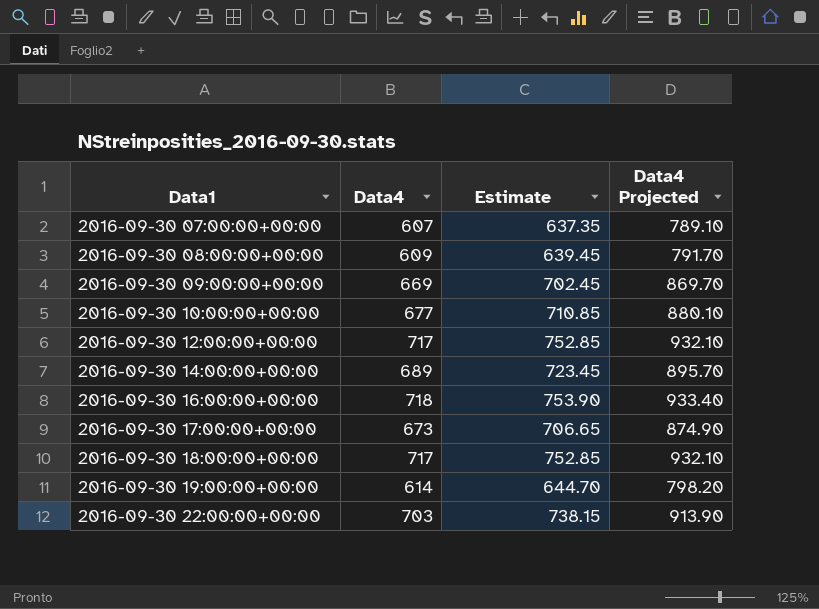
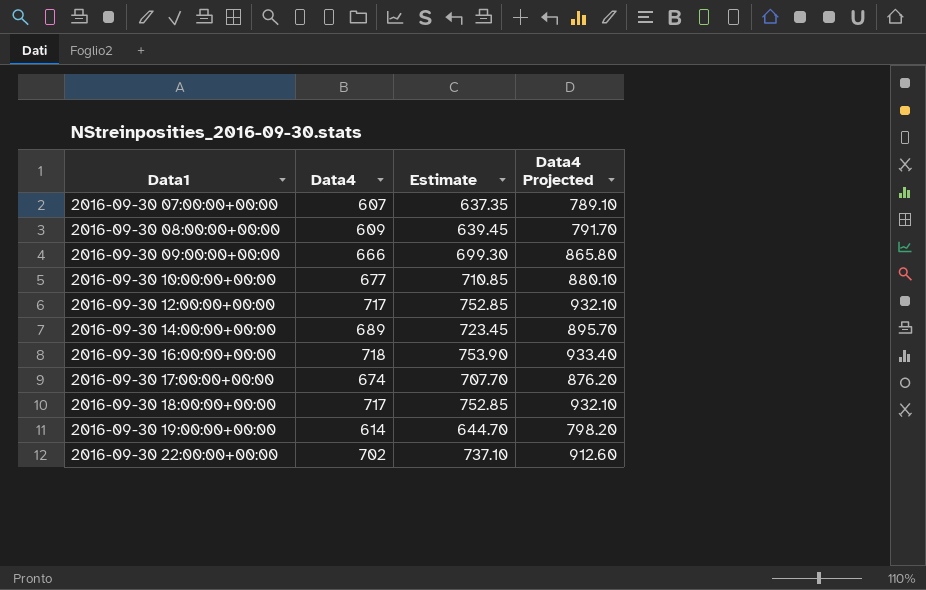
2016-09-30 09:00:00+00:00 | Data4: 669 -> 666
2016-09-30 09:00:00+00:00 | Estimate: 702.45 -> 699.30
2016-09-30 09:00:00+00:00 | Data4 Projected: 869.70 -> 865.80
2016-09-30 17:00:00+00:00 | Data4: 673 -> 674
2016-09-30 17:00:00+00:00 | Estimate: 706.65 -> 707.70
2016-09-30 17:00:00+00:00 | Data4 Projected: 874.90 -> 876.20
2016-09-30 22:00:00+00:00 | Data4: 703 -> 702
2016-09-30 22:00:00+00:00 | Estimate: 738.15 -> 737.10
2016-09-30 22:00:00+00:00 | Data4 Projected: 913.90 -> 912.60

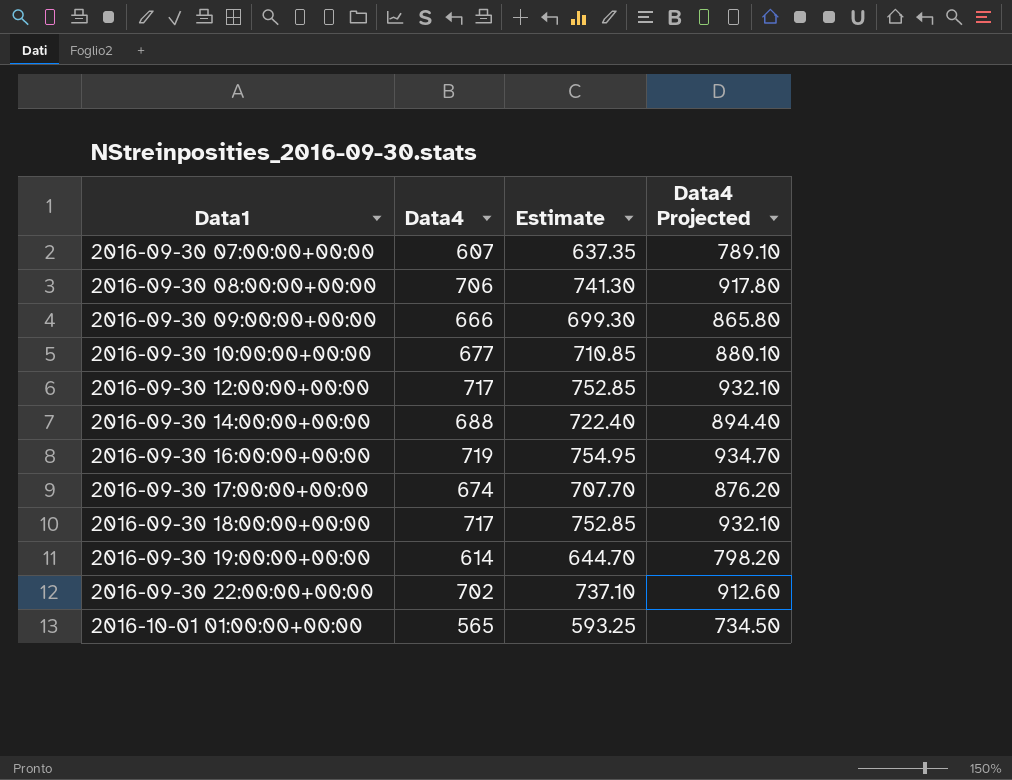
2016-09-30 08:00:00+00:00 | Data4: 609 -> 706
2016-09-30 08:00:00+00:00 | Estimate: 639.45 -> 741.30
2016-09-30 08:00:00+00:00 | Data4 Projected: 791.70 -> 917.80
2016-09-30 14:00:00+00:00 | Data4: 689 -> 688
2016-09-30 14:00:00+00:00 | Estimate: 723.45 -> 722.40
2016-09-30 14:00:00+00:00 | Data4 Projected: 895.70 -> 894.40
2016-09-30 16:00:00+00:00 | Data4: 718 -> 719
2016-09-30 16:00:00+00:00 | Estimate: 753.90 -> 754.95
2016-09-30 16:00:00+00:00 | Data4 Projected: 933.40 -> 934.70
row 2016-10-01 01:00:00+00:00: none -> 565 | 593.25 | 734.50

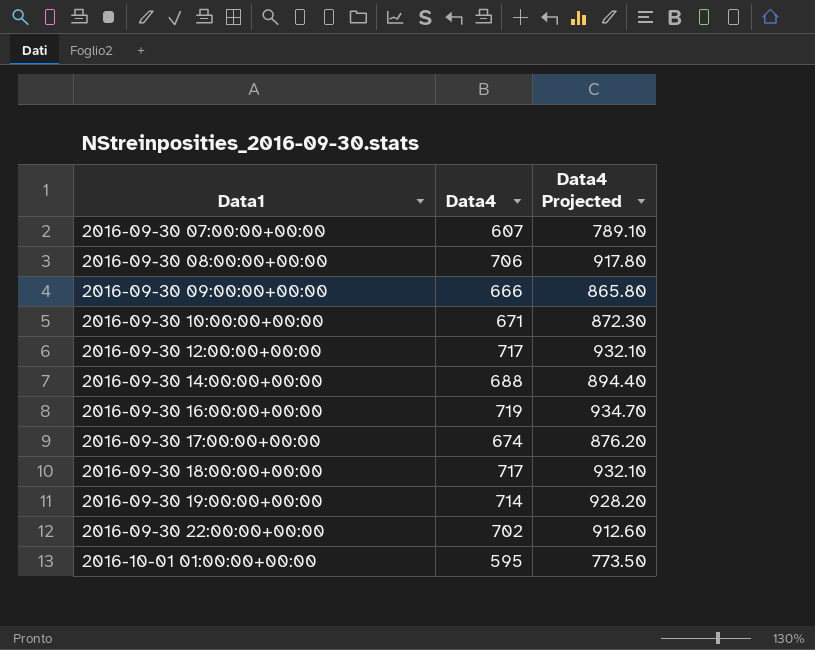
column Estimate | formula: [Data4] * 1.05 -> none
2016-09-30 10:00:00+00:00 | Data4: 677 -> 671
2016-09-30 10:00:00+00:00 | Data4 Projected: 880.10 -> 872.30
2016-09-30 19:00:00+00:00 | Data4: 614 -> 714
2016-09-30 19:00:00+00:00 | Data4 Projected: 798.20 -> 928.20
2016-10-01 01:00:00+00:00 | Data4: 565 -> 595
2016-10-01 01:00:00+00:00 | Data4 Projected: 734.50 -> 773.50

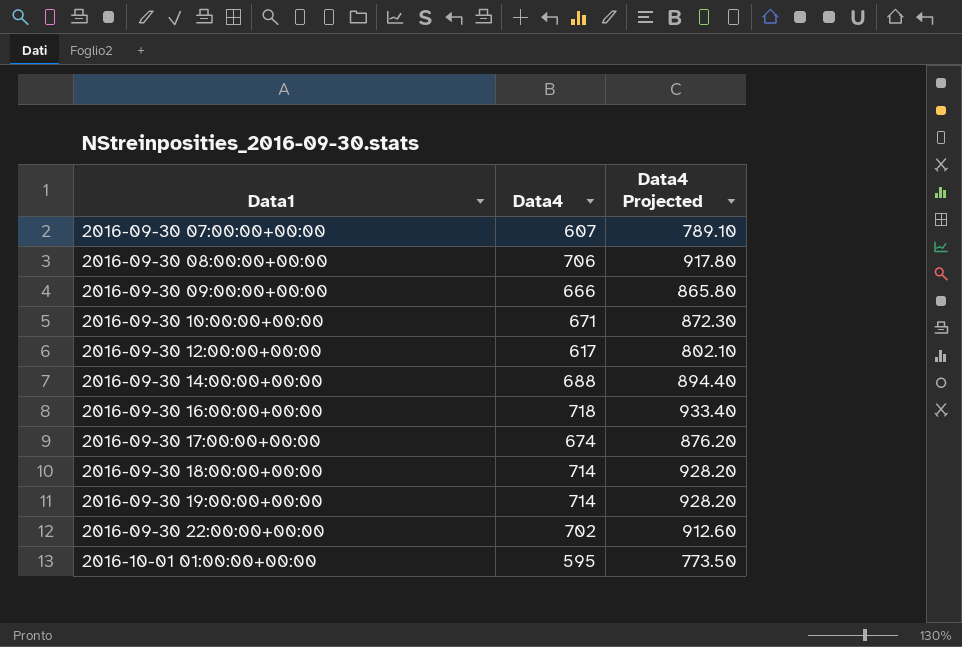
2016-09-30 12:00:00+00:00 | Data4: 717 -> 617
2016-09-30 12:00:00+00:00 | Data4 Projected: 932.10 -> 802.10
2016-09-30 16:00:00+00:00 | Data4: 719 -> 718
2016-09-30 16:00:00+00:00 | Data4 Projected: 934.70 -> 933.40
2016-09-30 18:00:00+00:00 | Data4: 717 -> 714
2016-09-30 18:00:00+00:00 | Data4 Projected: 932.10 -> 928.20

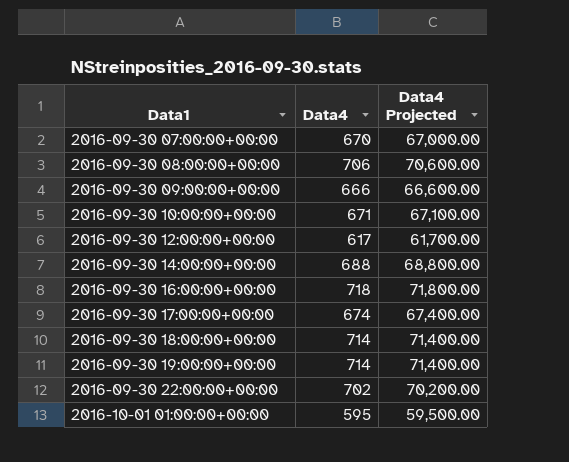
column Data4 Projected | formula: [Data4] * 1.3 -> [Data4] * 100
2016-09-30 07:00:00+00:00 | Data4: 607 -> 670

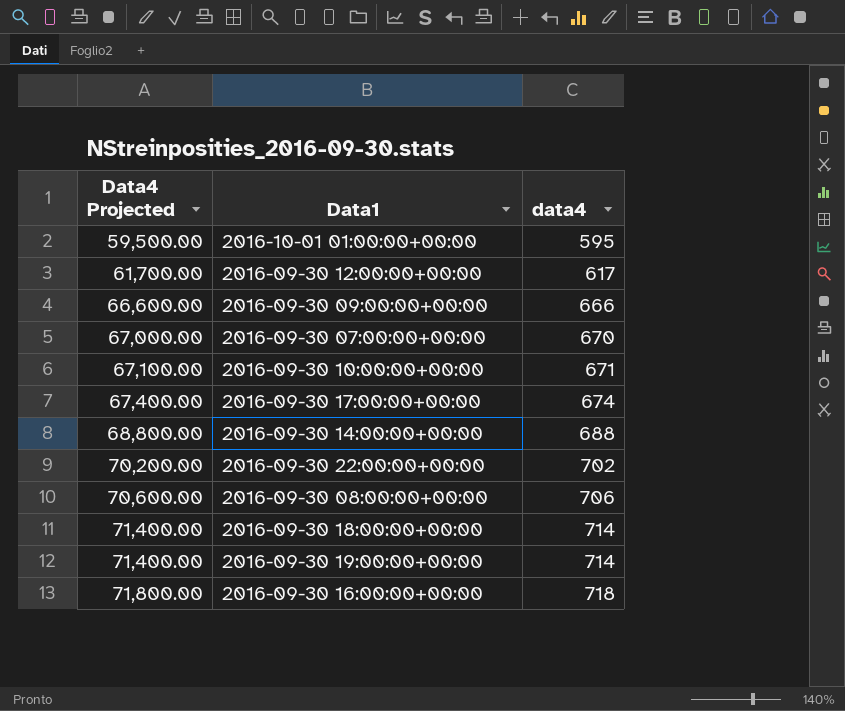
row order: Data1 ascending -> Data4 Projected ascending
column Data4 Projected | position: 3 -> 1
column name: Data4 -> data4

